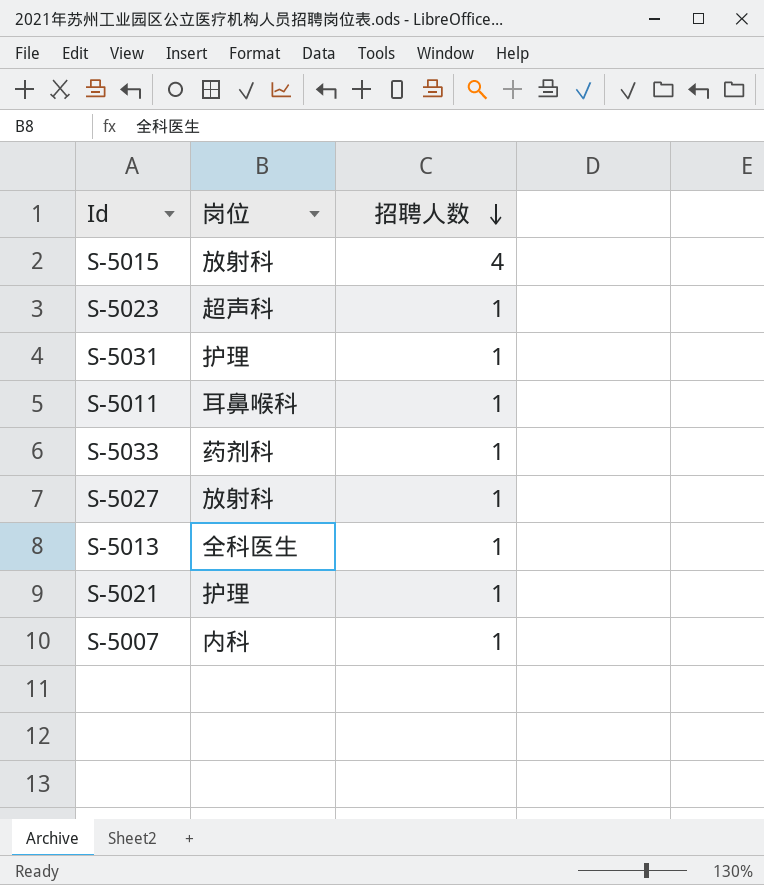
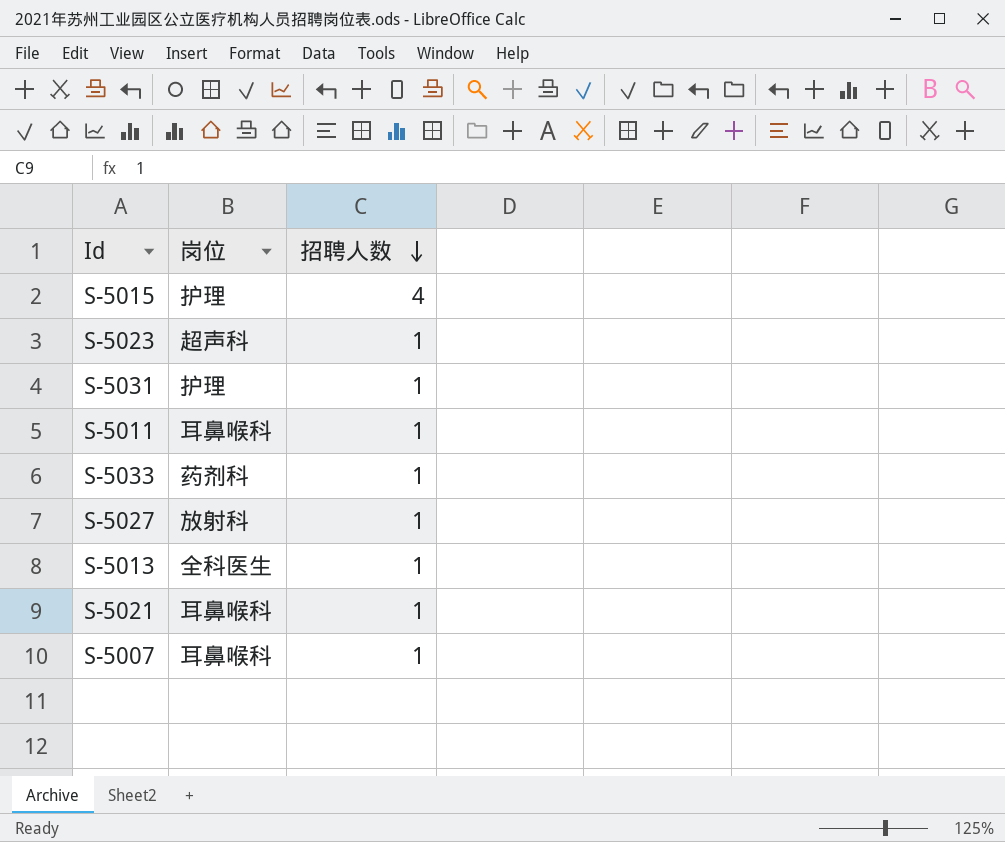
S-5015 | 岗位: 放射科 -> 护理
S-5021 | 岗位: 护理 -> 耳鼻喉科
S-5007 | 岗位: 内科 -> 耳鼻喉科

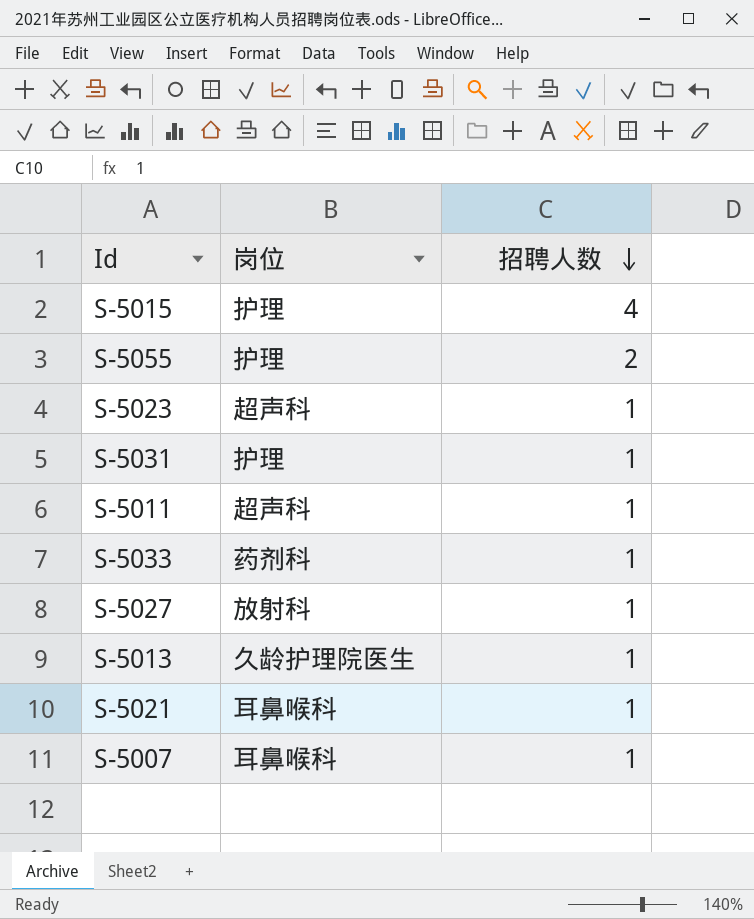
row S-5055: none -> 护理 | 2
S-5011 | 岗位: 耳鼻喉科 -> 超声科
S-5013 | 岗位: 全科医生 -> 久龄护理院医生

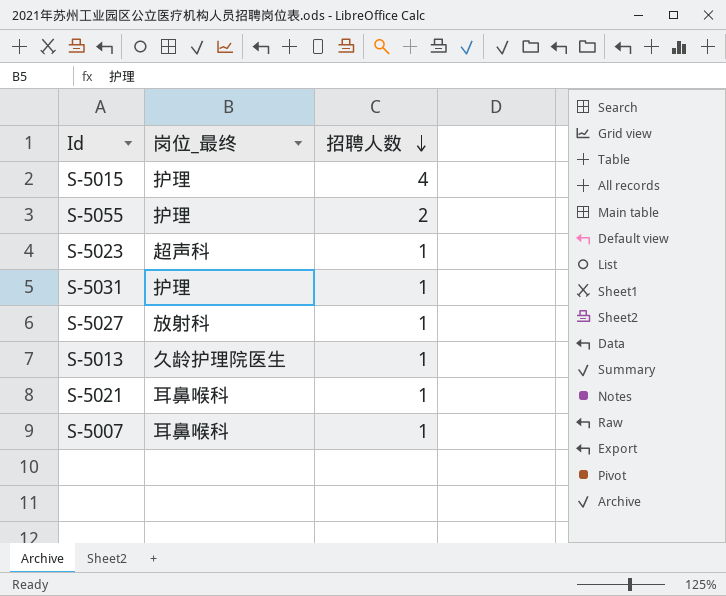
column name: 岗位 -> 岗位_最终
row S-5011: 超声科 | 1 -> none
row S-5033: 药剂科 | 1 -> none

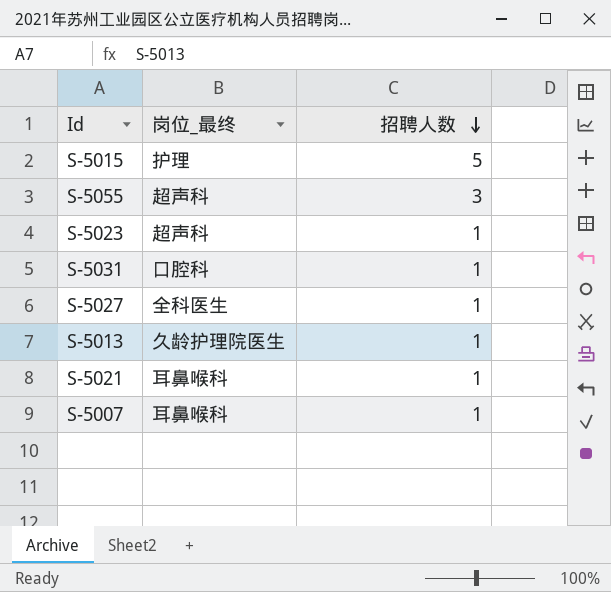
S-5015 | 招聘人数: 4 -> 5
S-5055 | 岗位_最终: 护理 -> 超声科
S-5055 | 招聘人数: 2 -> 3
S-5031 | 岗位_最终: 护理 -> 口腔科
S-5027 | 岗位_最终: 放射科 -> 全科医生

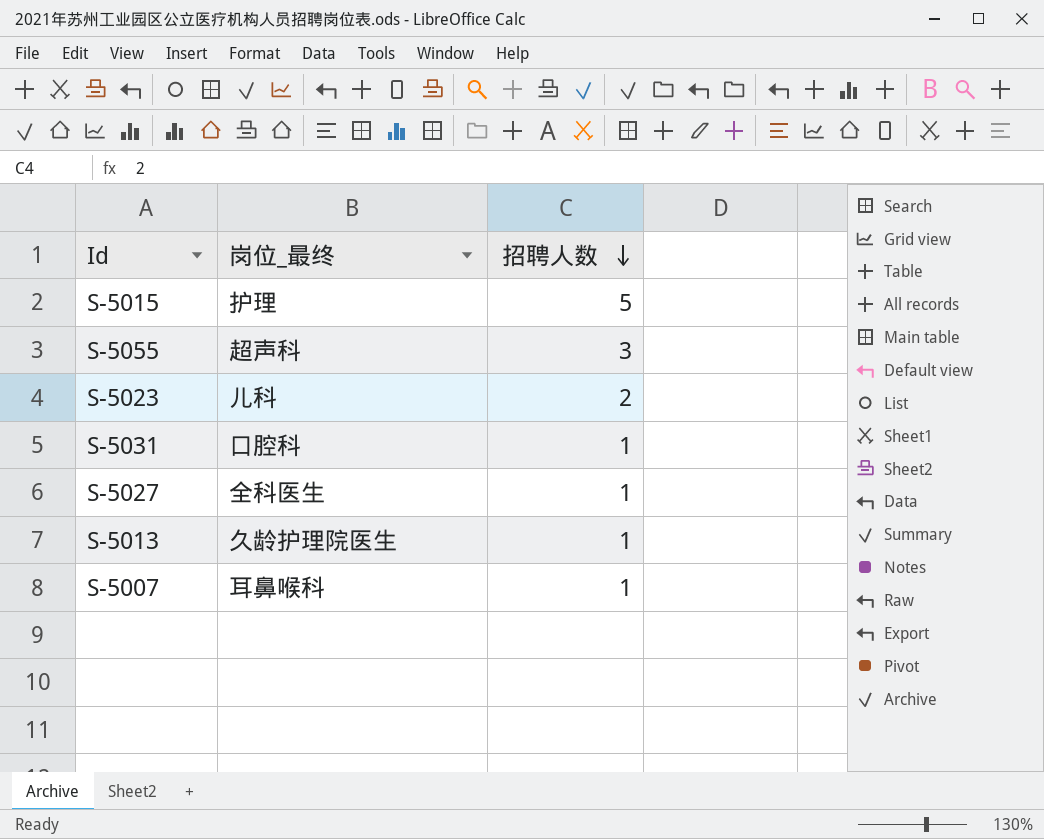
row S-5021: 耳鼻喉科 | 1 -> none
S-5023 | 岗位_最终: 超声科 -> 儿科
S-5023 | 招聘人数: 1 -> 2

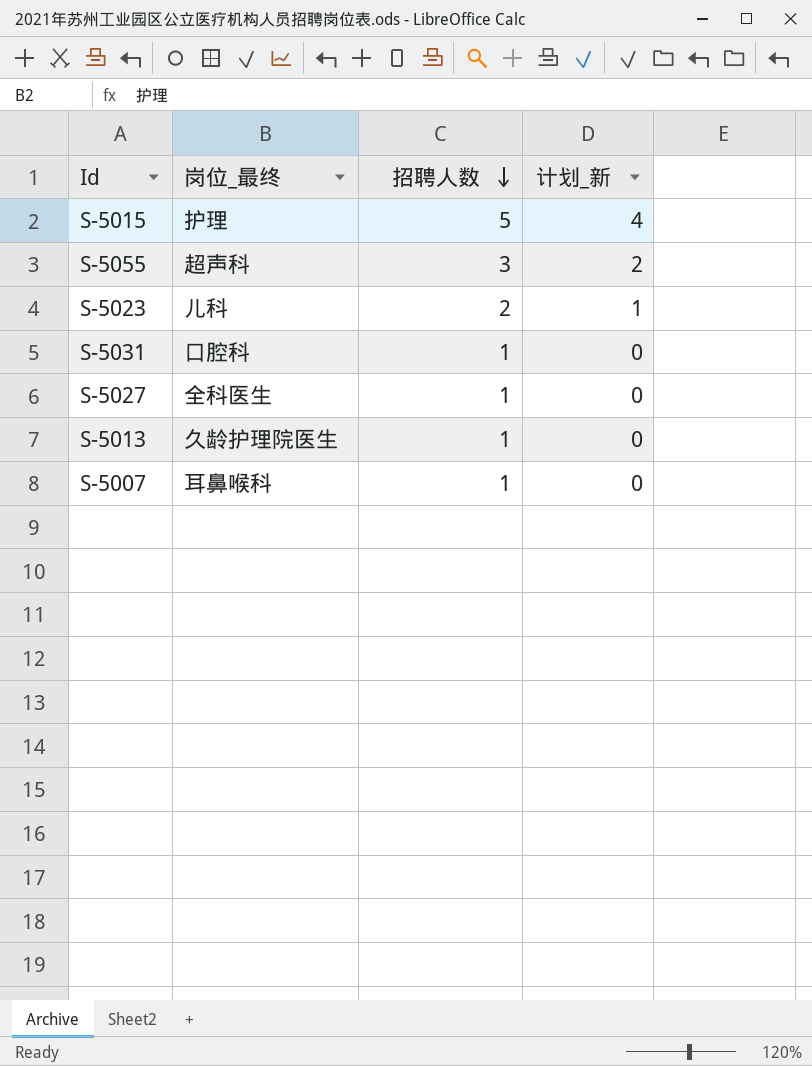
column 计划_新 | formula: none -> [招聘人数] - 1

